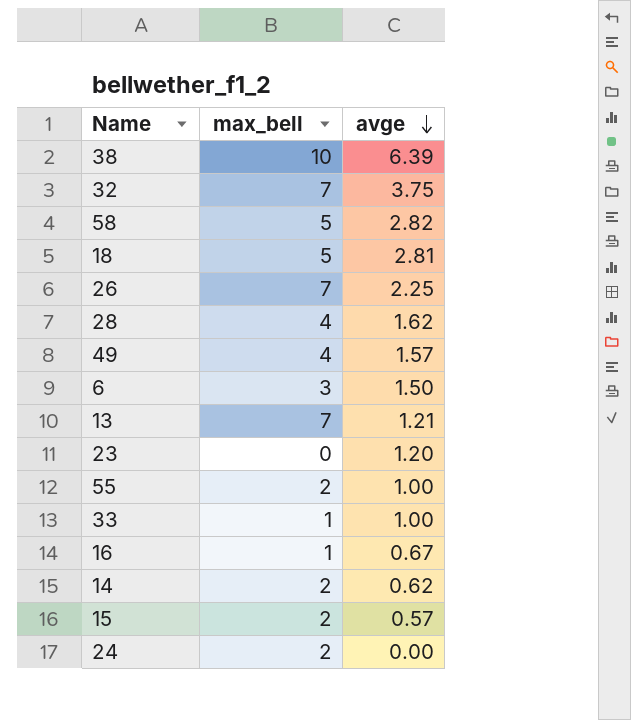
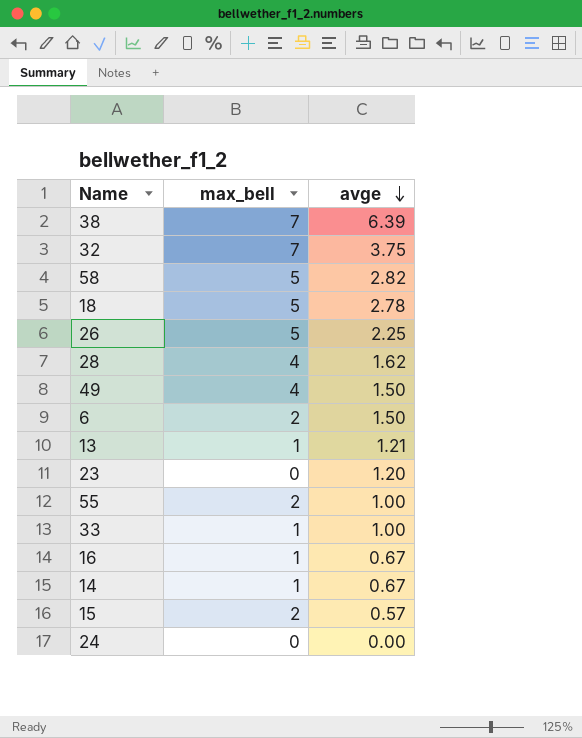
38 | max_bell: 10 -> 7
18 | avge: 2.81 -> 2.78
26 | max_bell: 7 -> 5
49 | avge: 1.57 -> 1.50
6 | max_bell: 3 -> 2
13 | max_bell: 7 -> 1
14 | max_bell: 2 -> 1
14 | avge: 0.62 -> 0.67
24 | max_bell: 2 -> 0

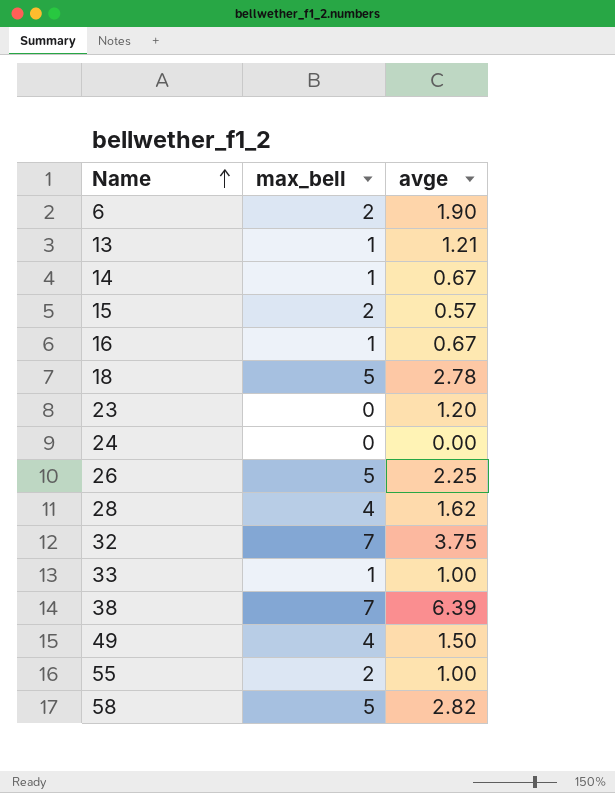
row order: avge descending -> Name ascending
6 | avge: 1.50 -> 1.90

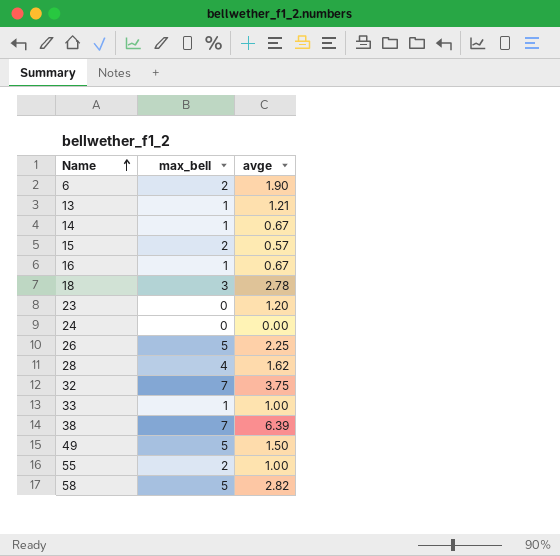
18 | max_bell: 5 -> 3
49 | max_bell: 4 -> 5

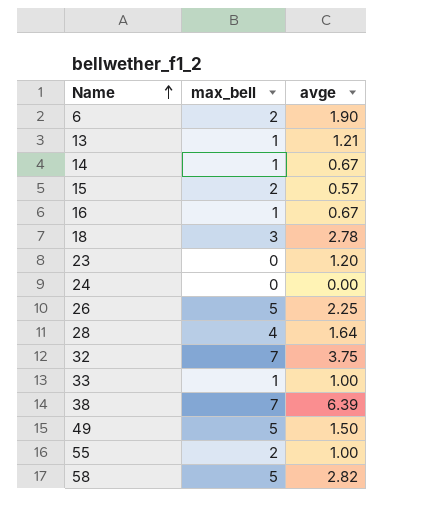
28 | avge: 1.62 -> 1.64

